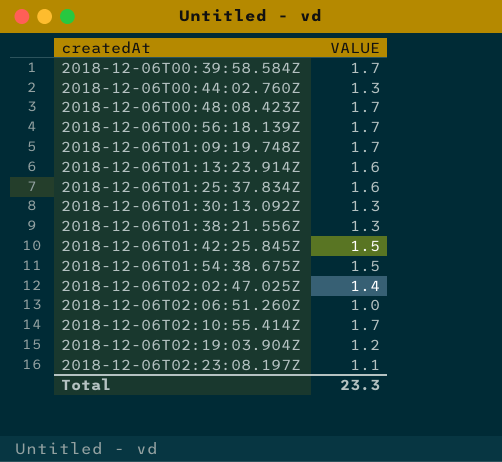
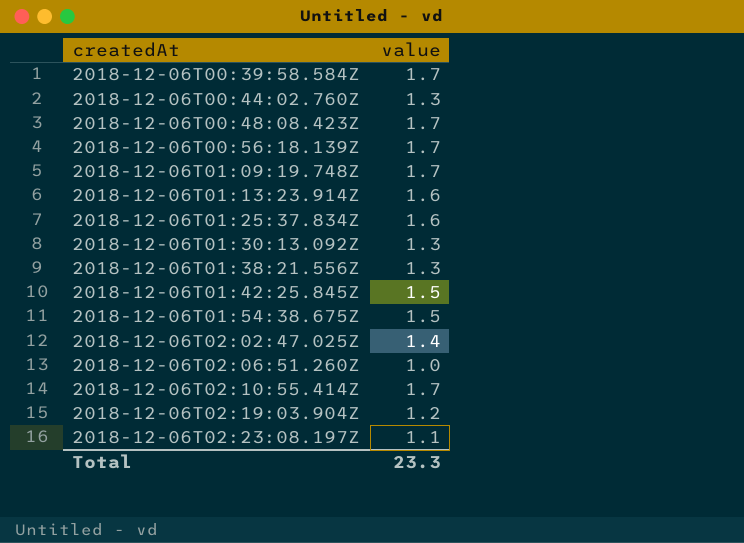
column name: VALUE -> value

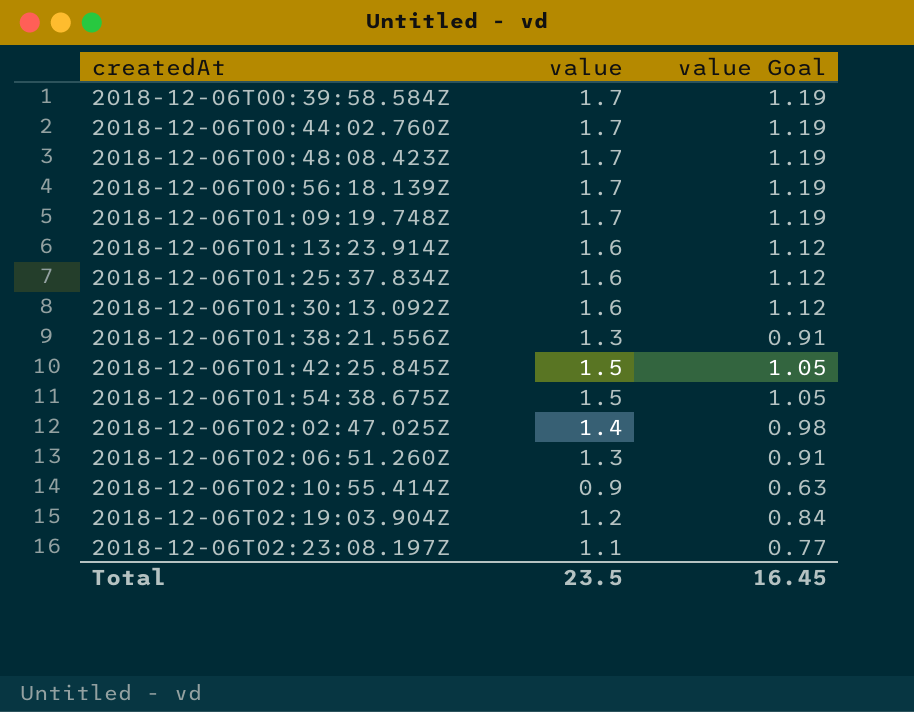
column value Goal | formula: none -> [value] * 0.7
2018-12-06T00:44:02.760Z | value: 1.3 -> 1.7
2018-12-06T01:30:13.092Z | value: 1.3 -> 1.6
2018-12-06T02:06:51.260Z | value: 1.0 -> 1.3
2018-12-06T02:10:55.414Z | value: 1.7 -> 0.9
Total | value: 23.3 -> 23.5

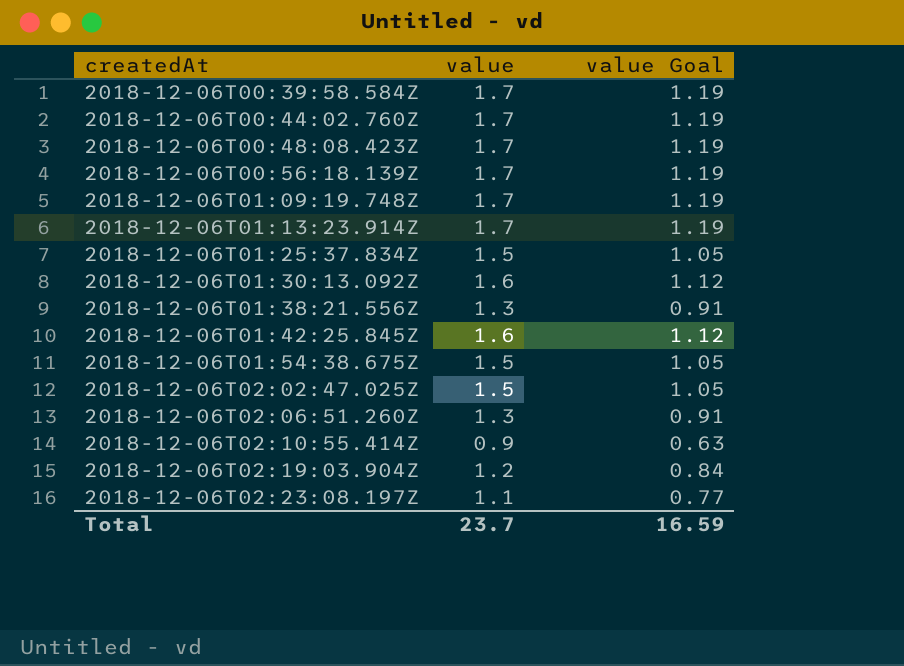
2018-12-06T01:13:23.914Z | value: 1.6 -> 1.7
2018-12-06T01:13:23.914Z | value Goal: 1.12 -> 1.19
2018-12-06T01:25:37.834Z | value: 1.6 -> 1.5
2018-12-06T01:25:37.834Z | value Goal: 1.12 -> 1.05
2018-12-06T01:42:25.845Z | value: 1.5 -> 1.6
2018-12-06T01:42:25.845Z | value Goal: 1.05 -> 1.12
2018-12-06T02:02:47.025Z | value: 1.4 -> 1.5
2018-12-06T02:02:47.025Z | value Goal: 0.98 -> 1.05
Total | value: 23.5 -> 23.7
Total | value Goal: 16.45 -> 16.59

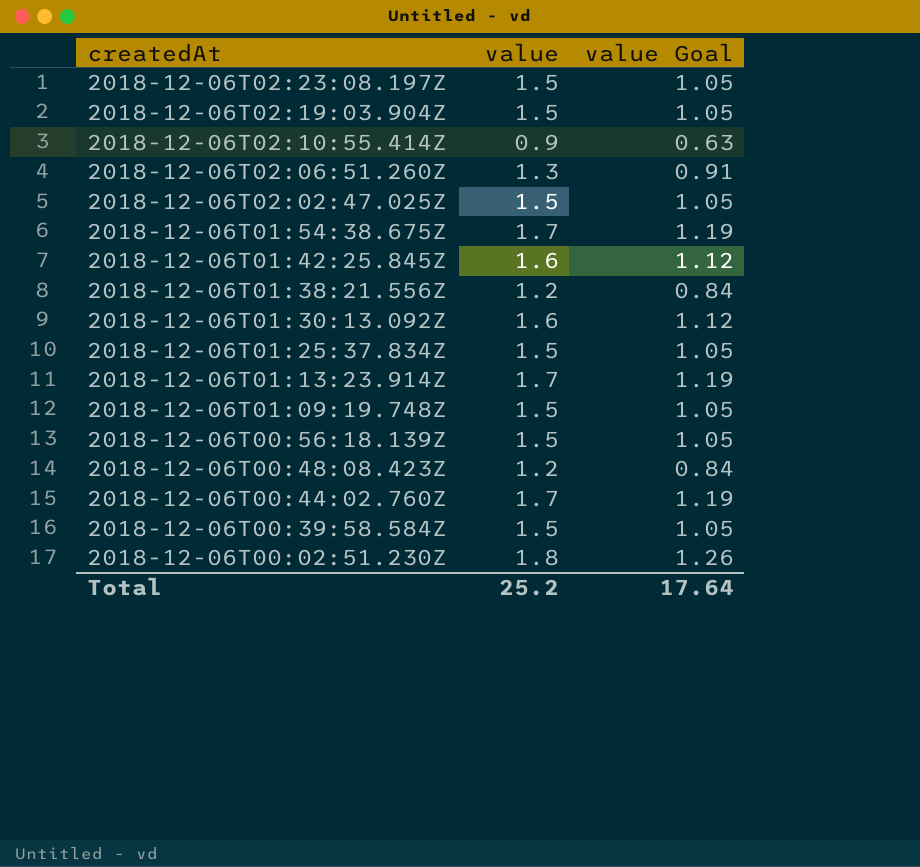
row order: createdAt ascending -> createdAt descending
2018-12-06T02:23:08.197Z | value: 1.1 -> 1.5
2018-12-06T02:23:08.197Z | value Goal: 0.77 -> 1.05
2018-12-06T02:19:03.904Z | value: 1.2 -> 1.5
2018-12-06T02:19:03.904Z | value Goal: 0.84 -> 1.05
2018-12-06T01:54:38.675Z | value: 1.5 -> 1.7
2018-12-06T01:54:38.675Z | value Goal: 1.05 -> 1.19
2018-12-06T01:38:21.556Z | value: 1.3 -> 1.2
2018-12-06T01:38:21.556Z | value Goal: 0.91 -> 0.84
2018-12-06T01:09:19.748Z | value: 1.7 -> 1.5
2018-12-06T01:09:19.748Z | value Goal: 1.19 -> 1.05
2018-12-06T00:56:18.139Z | value: 1.7 -> 1.5
2018-12-06T00:56:18.139Z | value Goal: 1.19 -> 1.05
2018-12-06T00:48:08.423Z | value: 1.7 -> 1.2
2018-12-06T00:48:08.423Z | value Goal: 1.19 -> 0.84
2018-12-06T00:39:58.584Z | value: 1.7 -> 1.5
2018-12-06T00:39:58.584Z | value Goal: 1.19 -> 1.05
row 2018-12-06T00:02:51.230Z: none -> 1.8 | 1.26
Total | value: 23.7 -> 25.2
Total | value Goal: 16.59 -> 17.64

